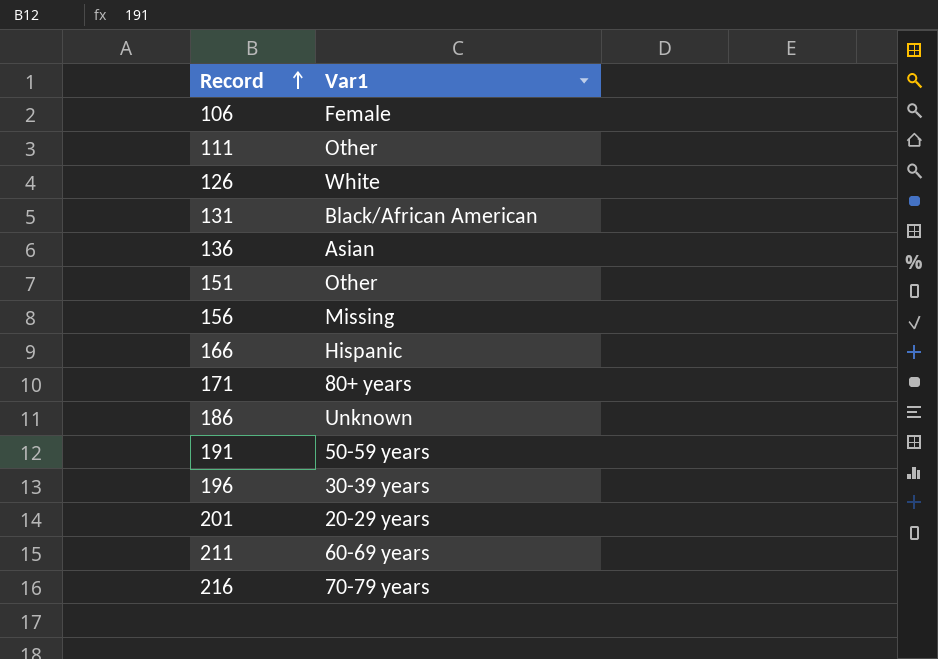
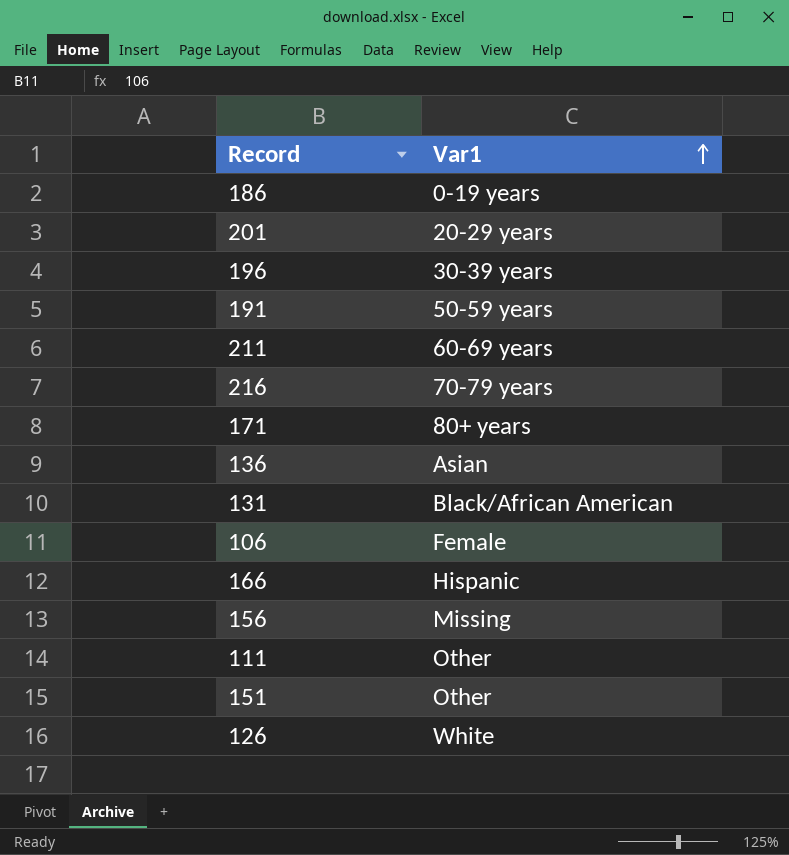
row order: Record ascending -> Var1 ascending
186 | Var1: Unknown -> 0-19 years

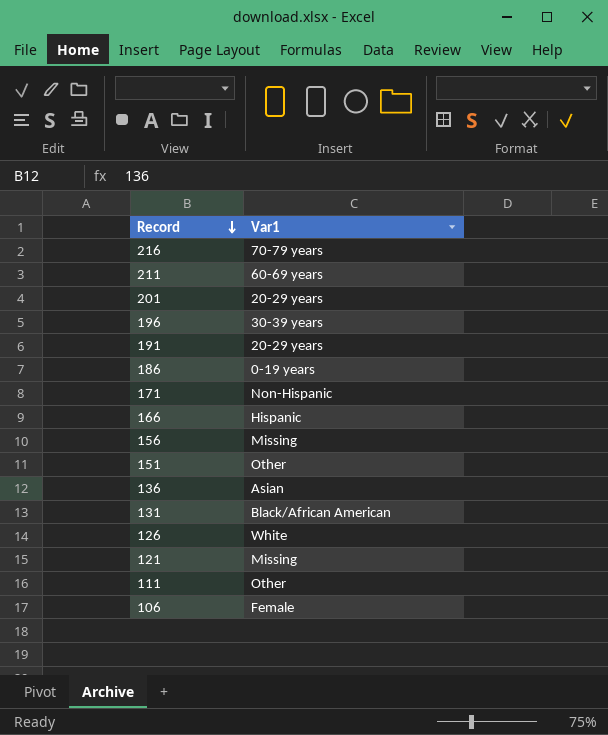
row order: Var1 ascending -> Record descending
191 | Var1: 50-59 years -> 20-29 years
171 | Var1: 80+ years -> Non-Hispanic
row 121: none -> Missing

